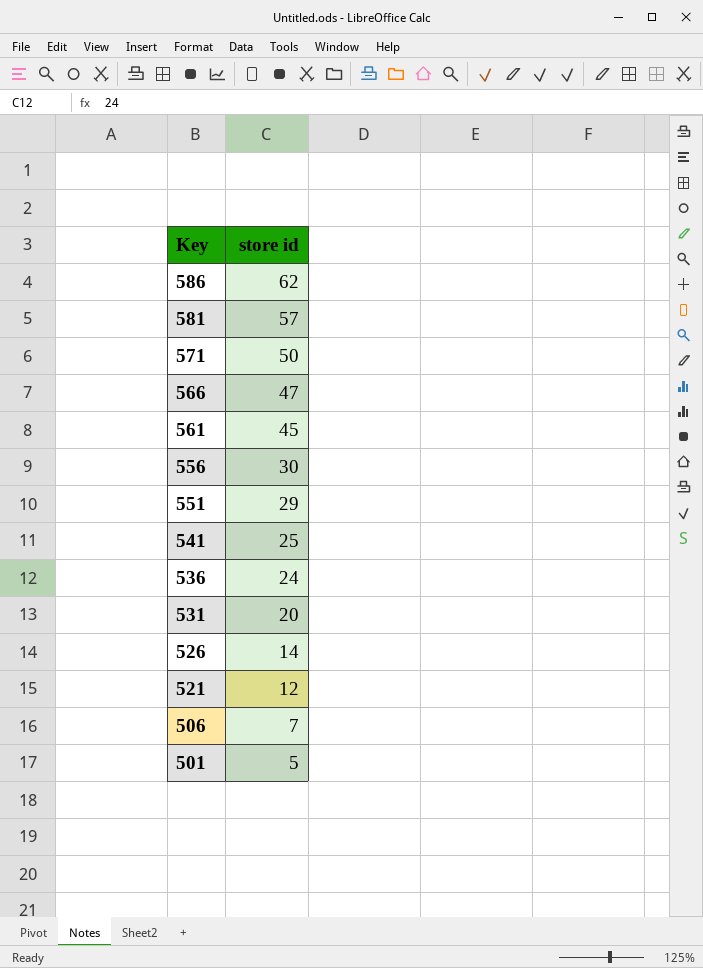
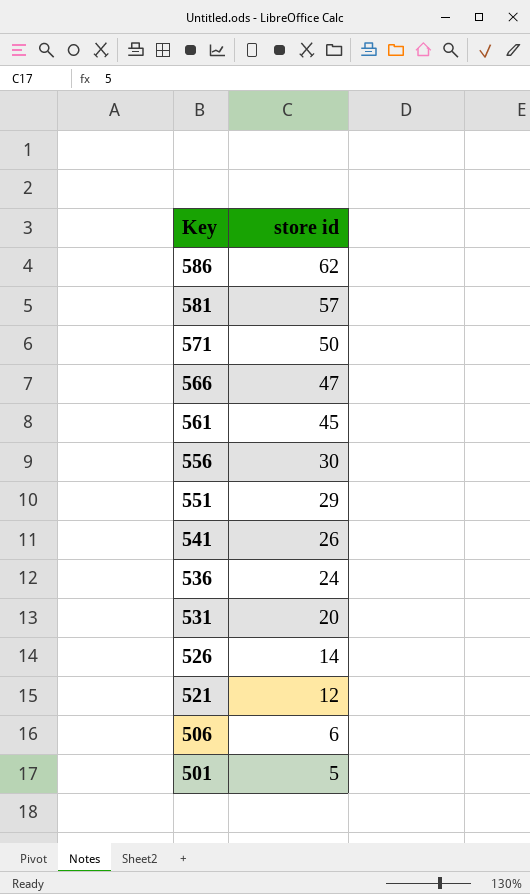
541 | store id: 25 -> 26
506 | store id: 7 -> 6

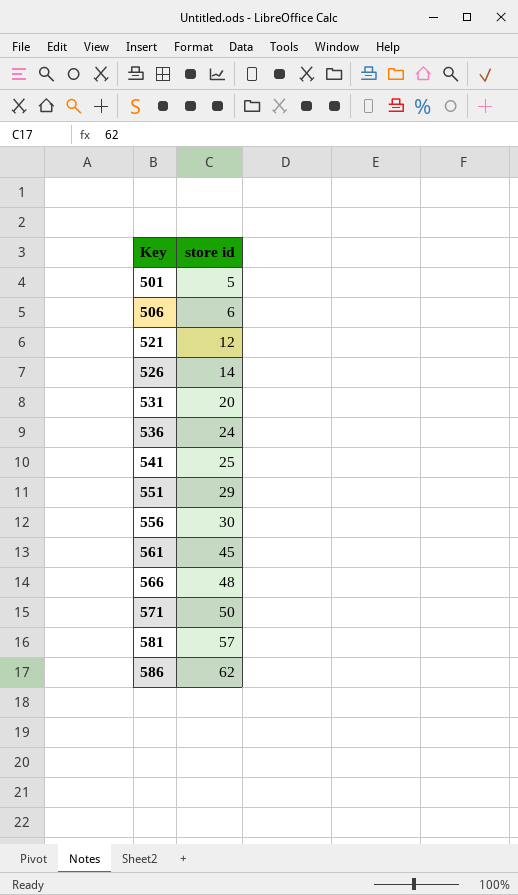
row order: Key descending -> Key ascending
541 | store id: 26 -> 25
566 | store id: 47 -> 48

